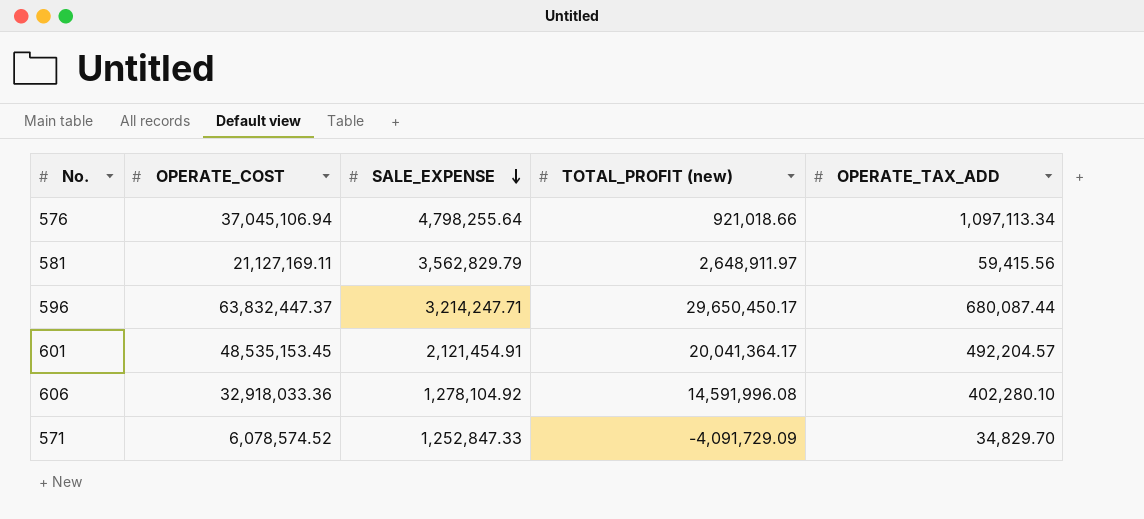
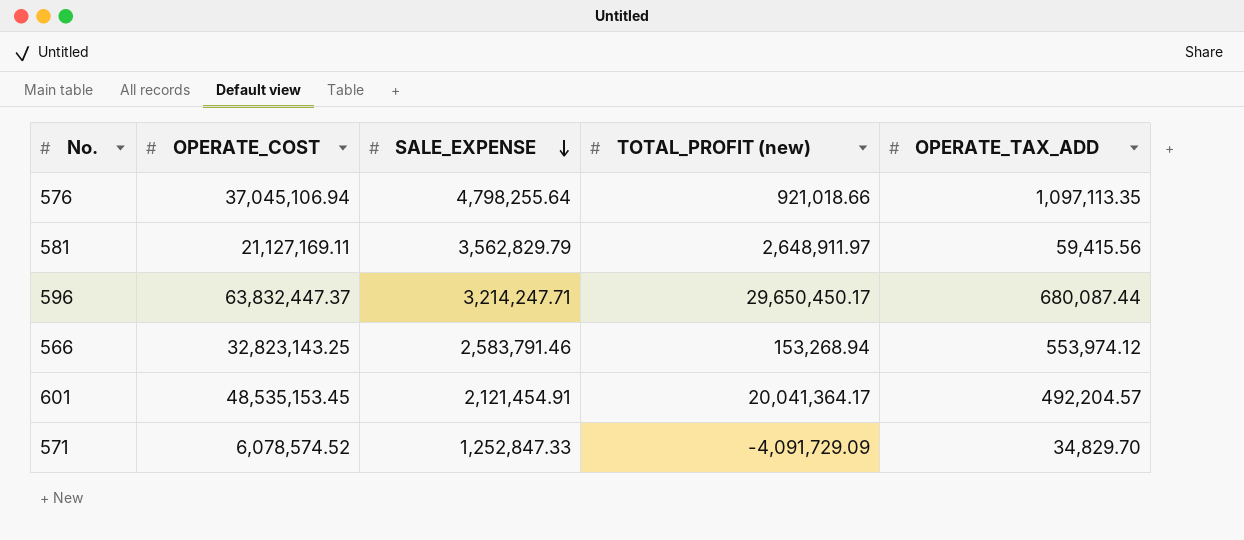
row 606: 32,918,033.36 | 1,278,104.92 | 14,591,996.08 | 402,280.10 -> none
576 | OPERATE_TAX_ADD: 1,097,113.34 -> 1,097,113.35
row 566: none -> 32,823,143.25 | 2,583,791.46 | 153,268.94 | 553,974.12

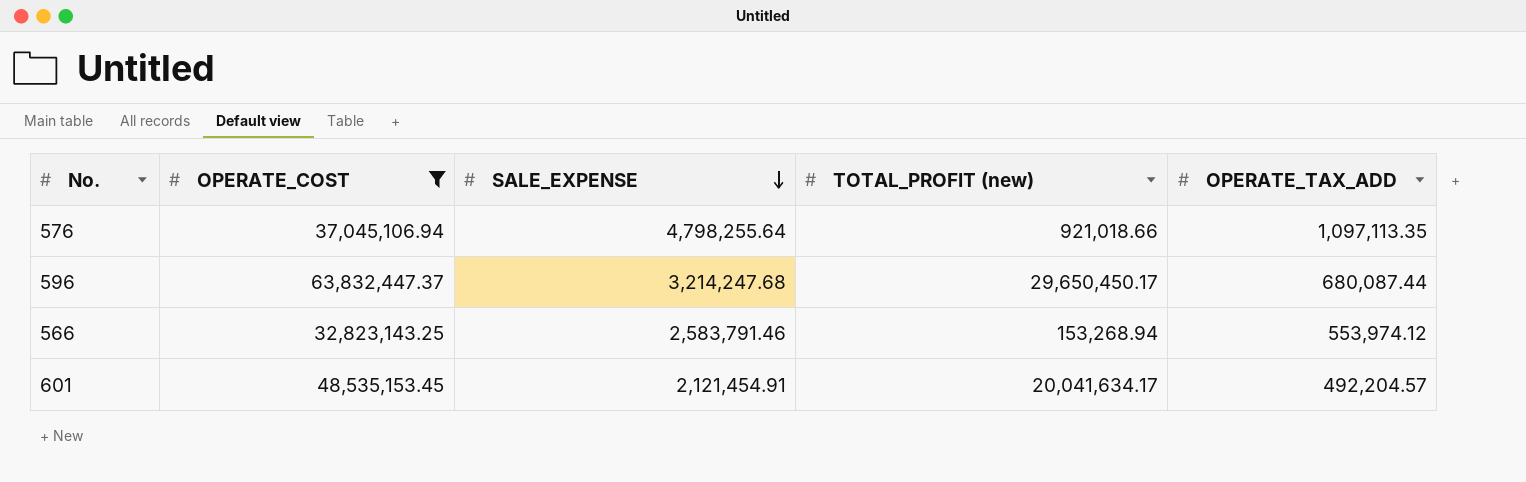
filter: none -> OPERATE_COST >= 32,823,143.25
596 | SALE_EXPENSE: 3,214,247.71 -> 3,214,247.68
601 | TOTAL_PROFIT (new): 20,041,364.17 -> 20,041,634.17

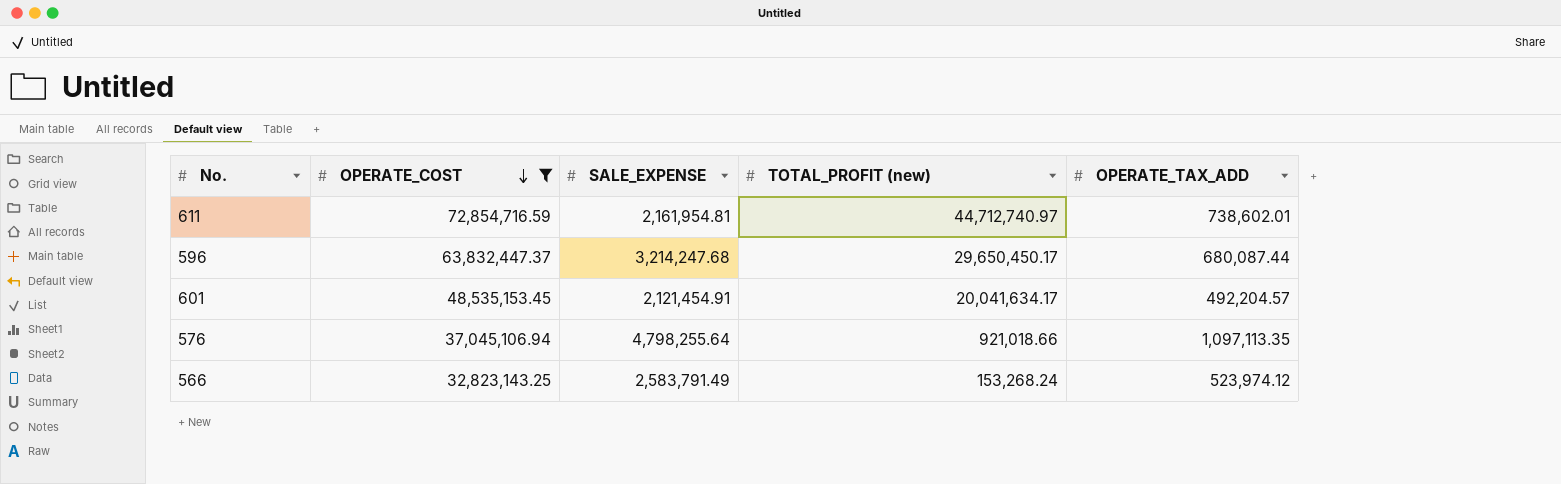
row order: SALE_EXPENSE descending -> OPERATE_COST descending
row 611: none -> 72,854,716.59 | 2,161,954.81 | 44,712,740.97 | 738,602.01
566 | SALE_EXPENSE: 2,583,791.46 -> 2,583,791.49
566 | TOTAL_PROFIT (new): 153,268.94 -> 153,268.24
566 | OPERATE_TAX_ADD: 553,974.12 -> 523,974.12

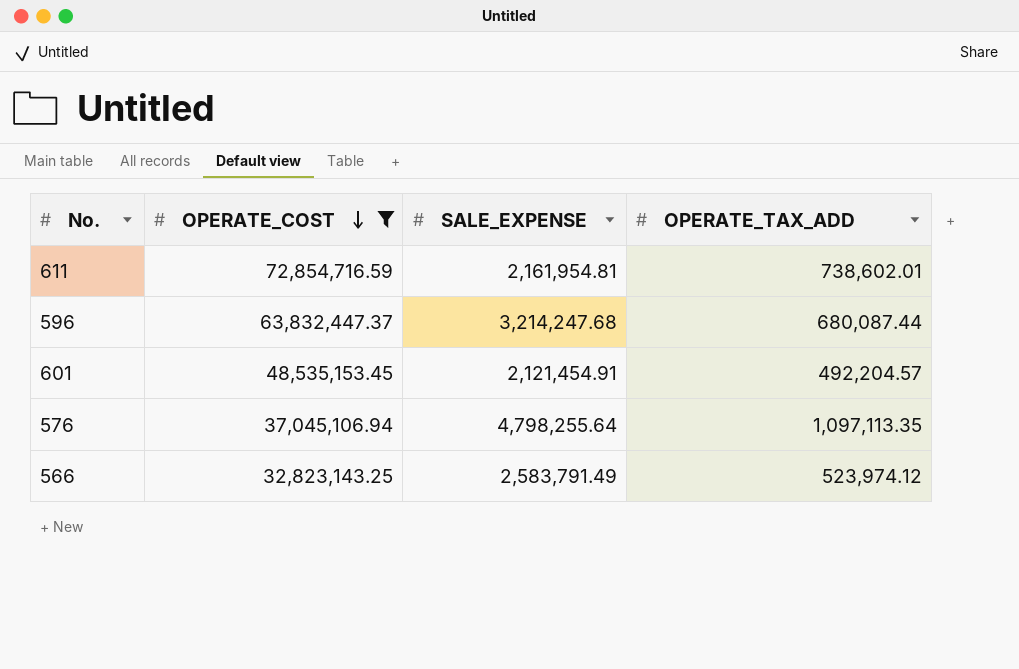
column TOTAL_PROFIT (new) | position: 4 -> none

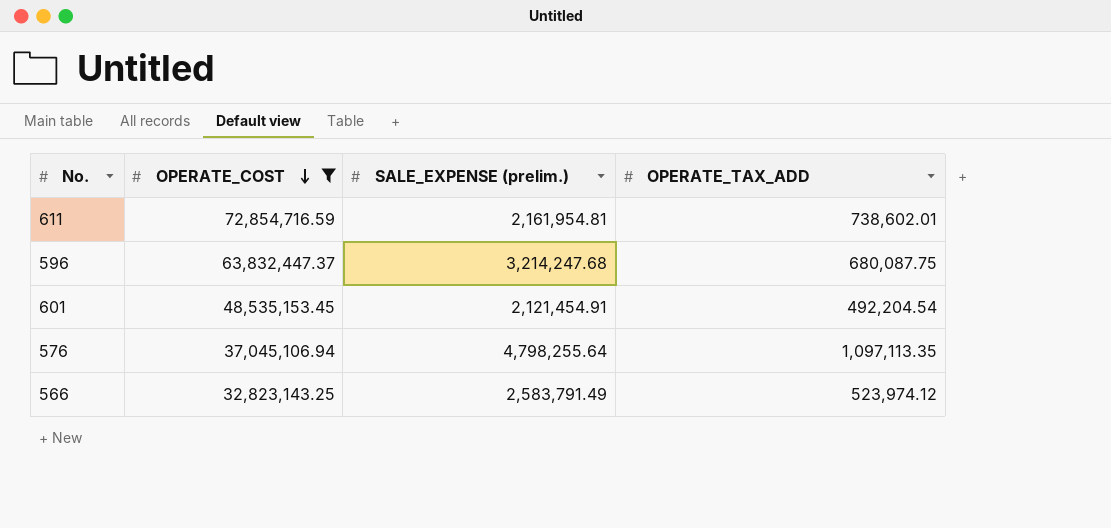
column name: SALE_EXPENSE -> SALE_EXPENSE (prelim.)
596 | OPERATE_TAX_ADD: 680,087.44 -> 680,087.75
601 | OPERATE_TAX_ADD: 492,204.57 -> 492,204.54

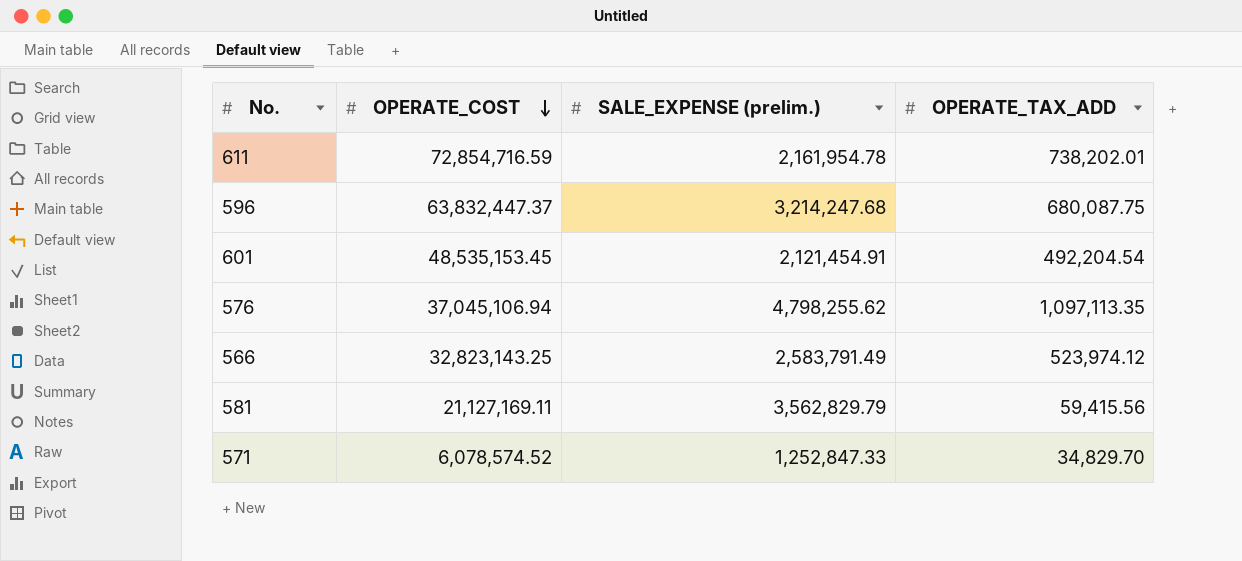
filter: OPERATE_COST >= 32,823,143.25 -> none
611 | SALE_EXPENSE (prelim.): 2,161,954.81 -> 2,161,954.78
611 | OPERATE_TAX_ADD: 738,602.01 -> 738,202.01
576 | SALE_EXPENSE (prelim.): 4,798,255.64 -> 4,798,255.62

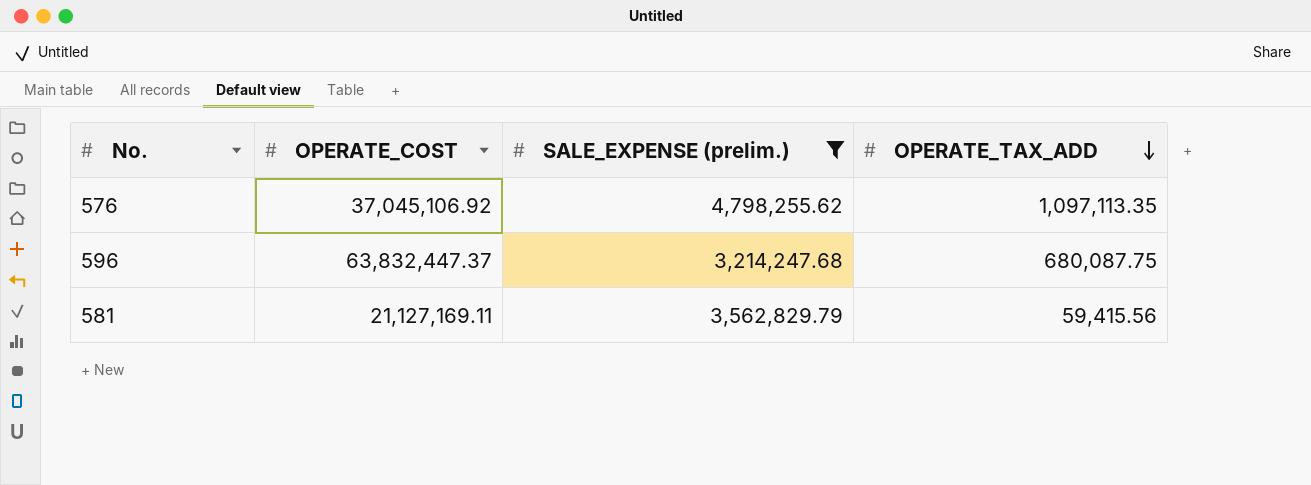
filter: none -> SALE_EXPENSE (prelim.) >= 3,214,247.68
row order: OPERATE_COST descending -> OPERATE_TAX_ADD descending
576 | OPERATE_COST: 37,045,106.94 -> 37,045,106.92

